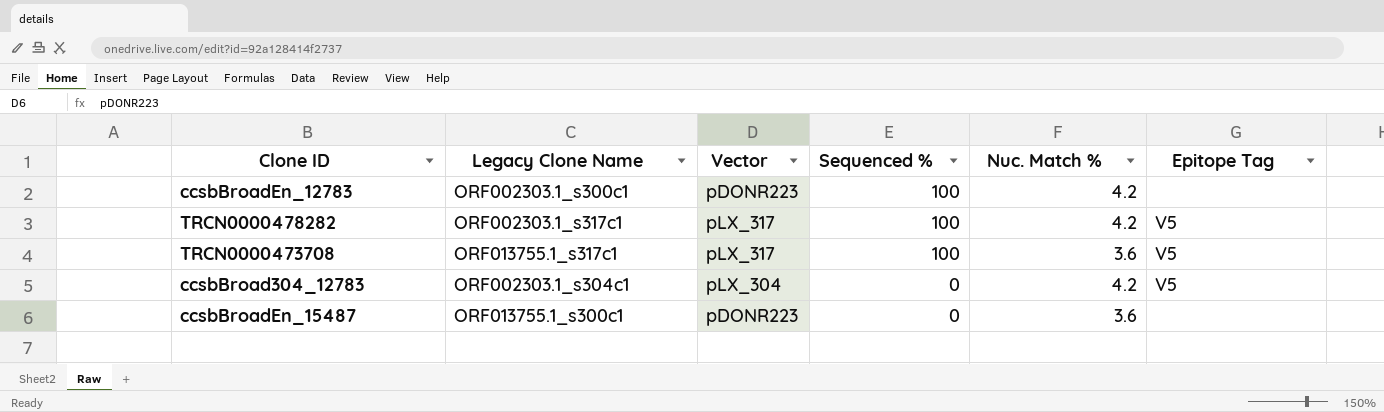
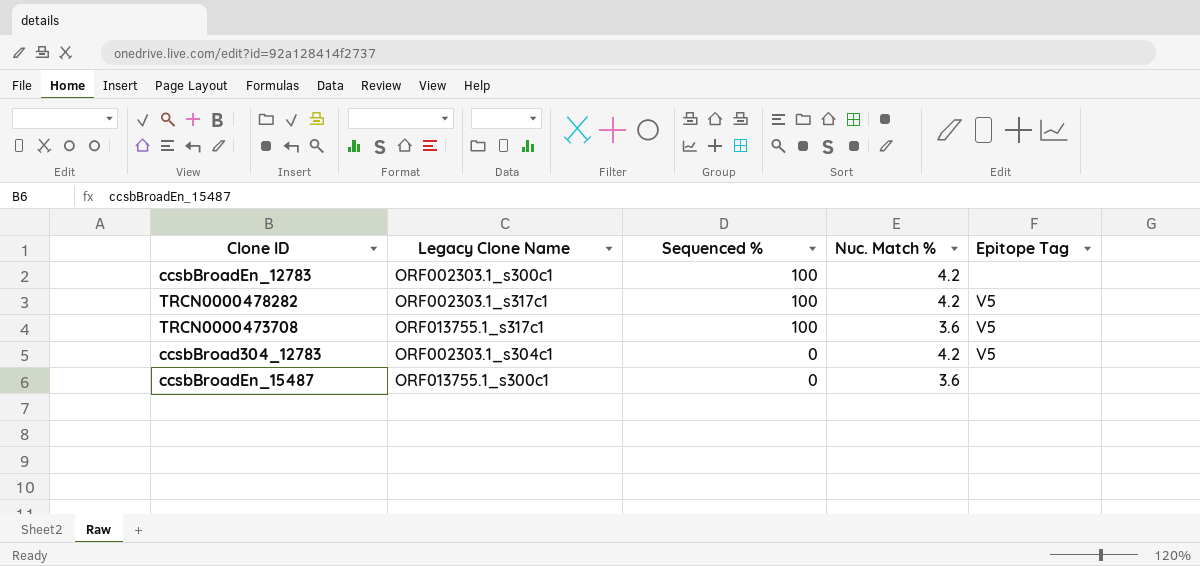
column Vector | position: 3 -> none

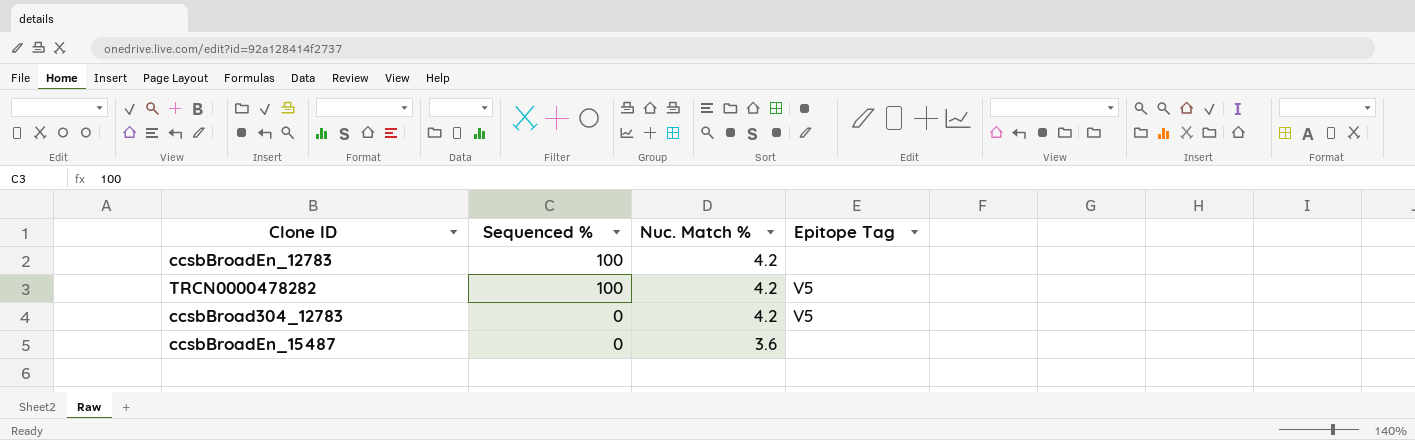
column Legacy Clone Name | position: 2 -> none
row TRCN0000473708: ORF013755.1_s317c1 | 100 | 3.6 | V5 -> none

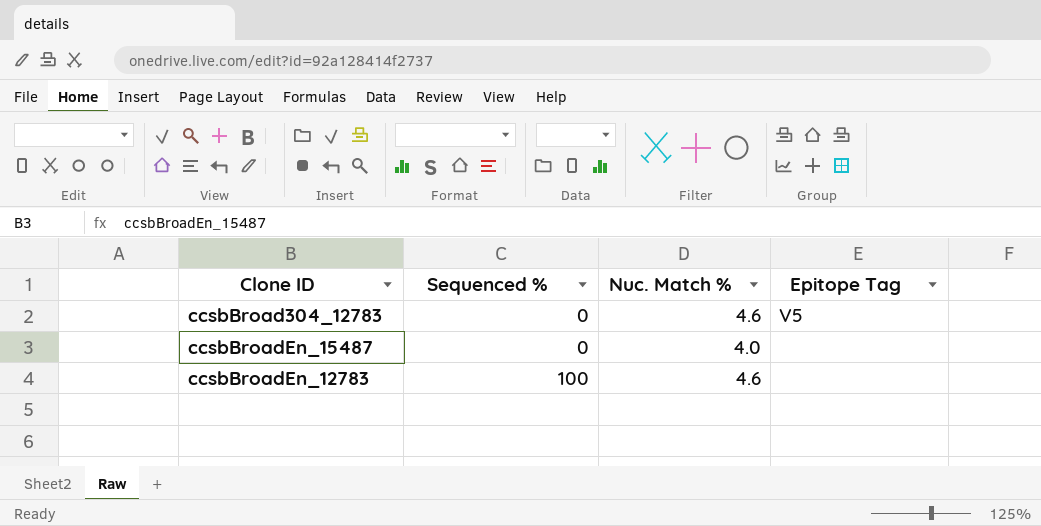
row order: Sequenced % descending -> Sequenced % ascending
row TRCN0000478282: 100 | 4.2 | V5 -> none
ccsbBroad304_12783 | Nuc. Match %: 4.2 -> 4.6
ccsbBroadEn_15487 | Nuc. Match %: 3.6 -> 4.0
ccsbBroadEn_12783 | Nuc. Match %: 4.2 -> 4.6

